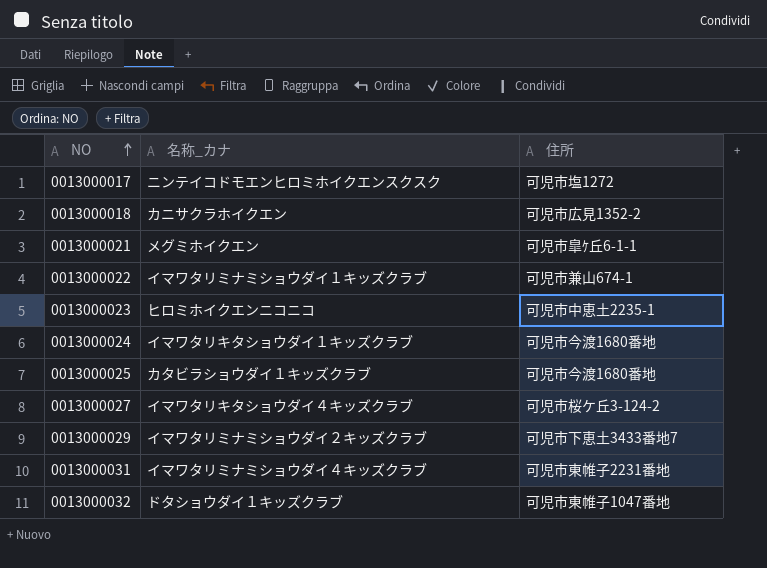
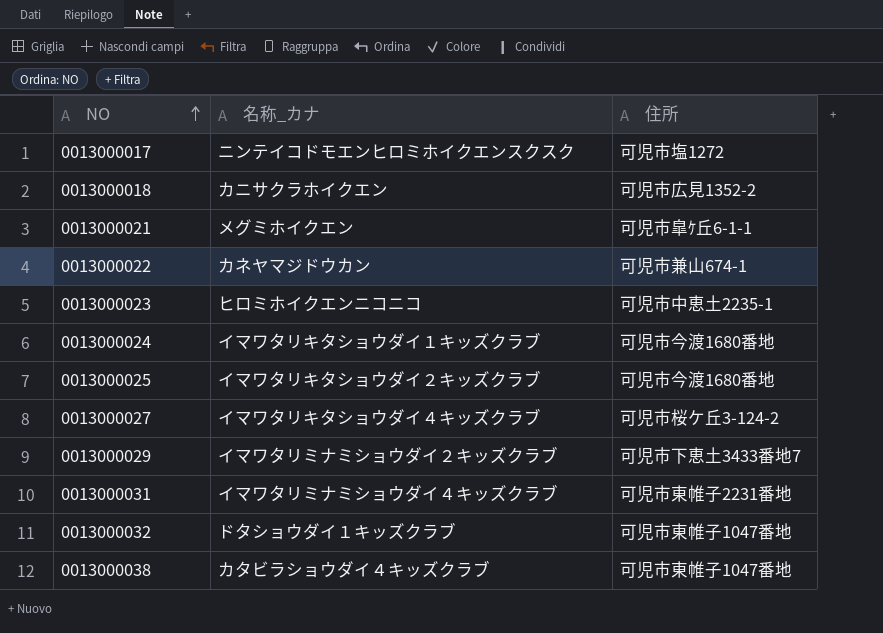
0013000022 | 名称_カナ: イマワタリミナミショウダイ１キッズクラブ -> カネヤマジドウカン
0013000025 | 名称_カナ: カタビラショウダイ１キッズクラブ -> イマワタリキタショウダイ２キッズクラブ
row 0013000038: none -> カタビラショウダイ４キッズクラブ | 可児市東帷子1047番地

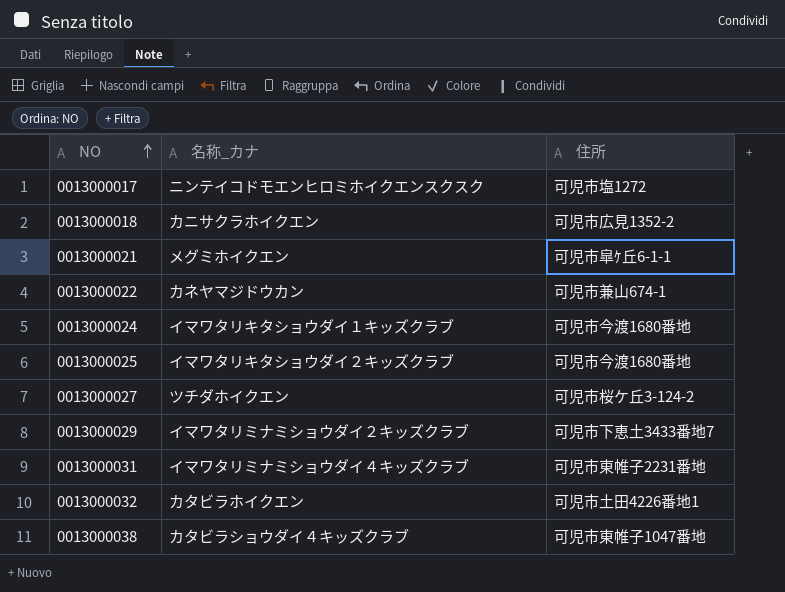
row 0013000023: ヒロミホイクエンニコニコ | 可児市中恵土2235-1 -> none
0013000027 | 名称_カナ: イマワタリキタショウダイ４キッズクラブ -> ツチダホイクエン
0013000032 | 名称_カナ: ドタショウダイ１キッズクラブ -> カタビラホイクエン
0013000032 | 住所: 可児市東帷子1047番地 -> 可児市土田4226番地1

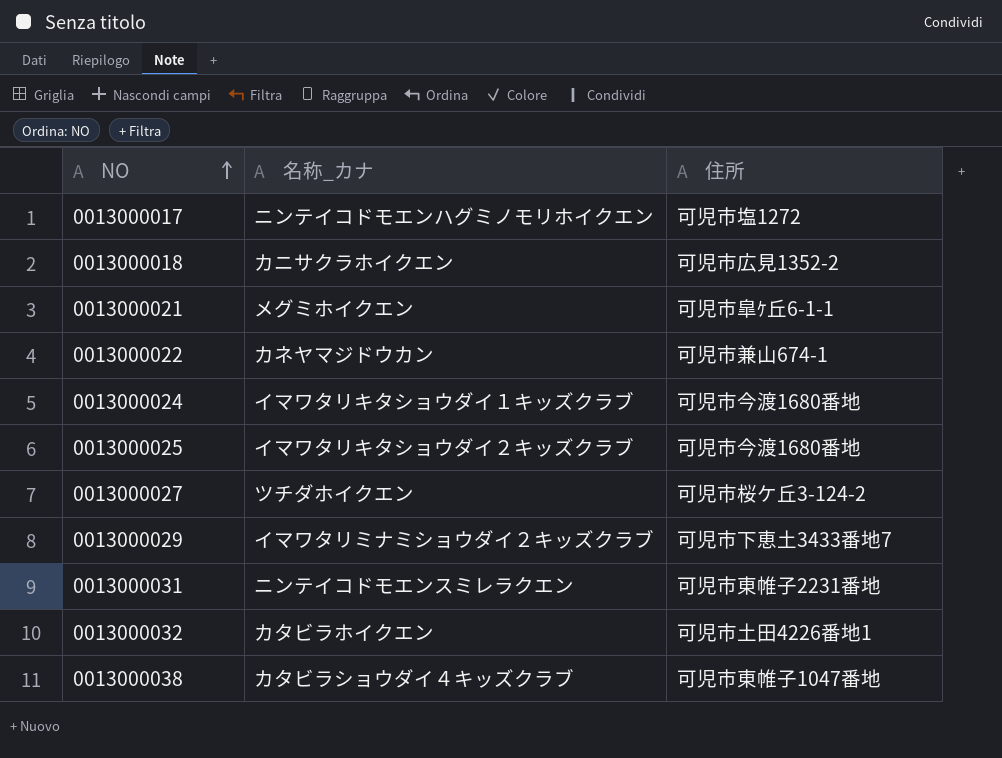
0013000017 | 名称_カナ: ニンテイコドモエンヒロミホイクエンスクスク -> ニンテイコドモエンハグミノモリホイクエン
0013000031 | 名称_カナ: イマワタリミナミショウダイ４キッズクラブ -> ニンテイコドモエンスミレラクエン

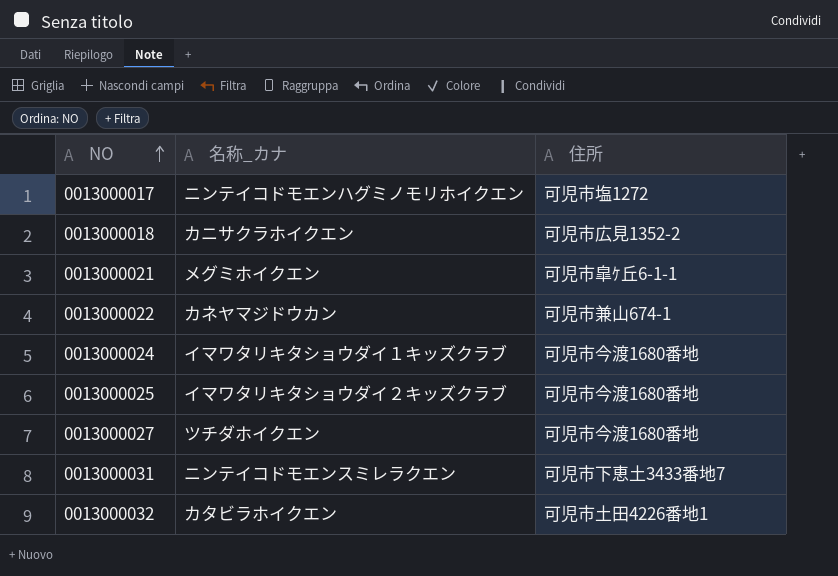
row 0013000029: イマワタリミナミショウダイ２キッズクラブ | 可児市下恵土3433番地7 -> none
row 0013000038: カタビラショウダイ４キッズクラブ | 可児市東帷子1047番地 -> none
0013000027 | 住所: 可児市桜ケ丘3-124-2 -> 可児市今渡1680番地
0013000031 | 住所: 可児市東帷子2231番地 -> 可児市下恵土3433番地7

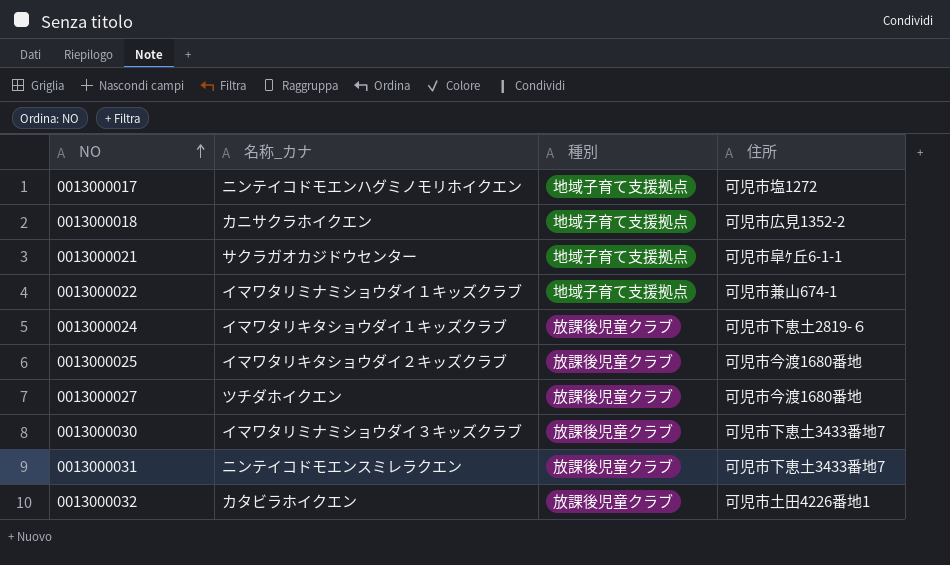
column 種別 | position: none -> 3
0013000021 | 名称_カナ: メグミホイクエン -> サクラガオカジドウセンター
0013000022 | 名称_カナ: カネヤマジドウカン -> イマワタリミナミショウダイ１キッズクラブ
0013000024 | 住所: 可児市今渡1680番地 -> 可児市下恵土2819-６
row 0013000030: none -> イマワタリミナミショウダイ３キッズクラブ | 放課後児童クラブ | 可児市下恵土3433番地7

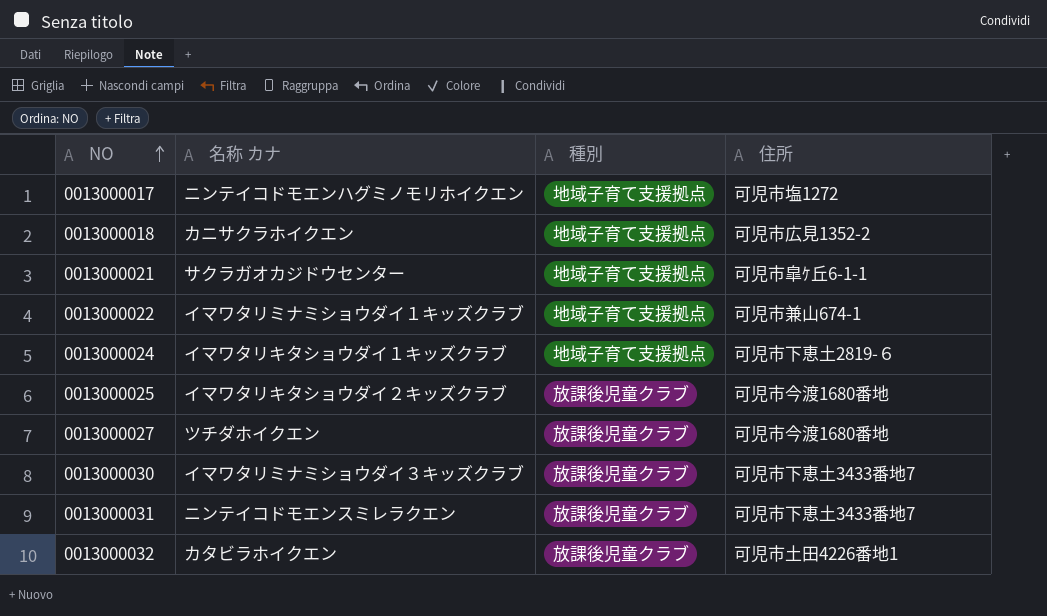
column name: 名称_カナ -> 名称 カナ
0013000024 | 種別: 放課後児童クラブ -> 地域子育て支援拠点

